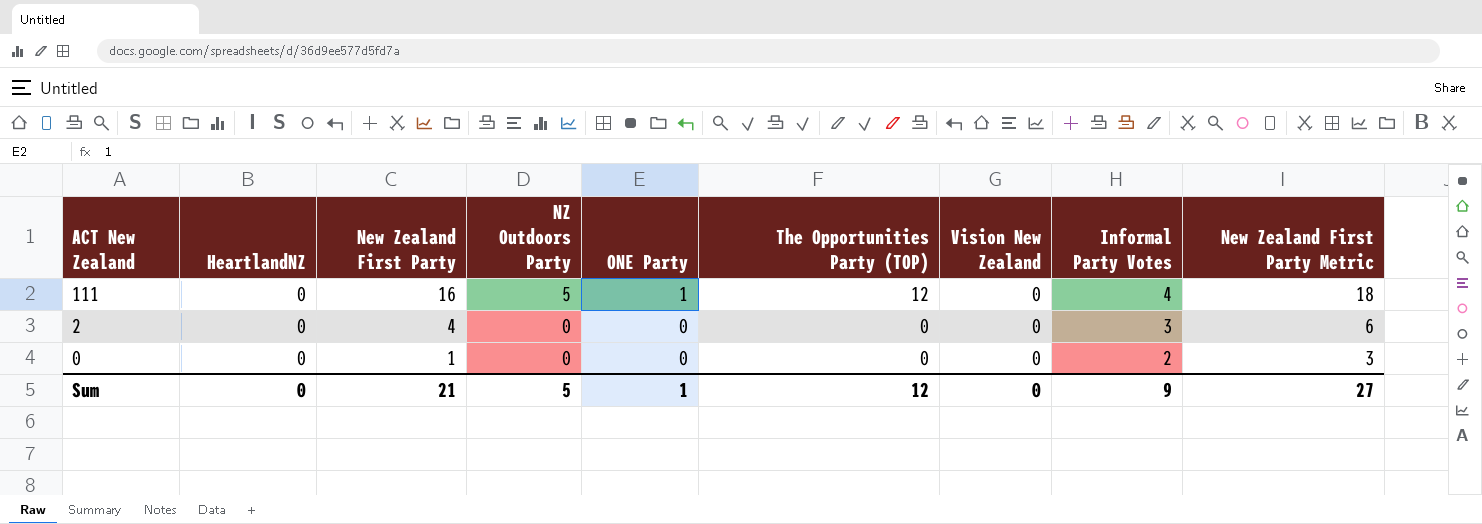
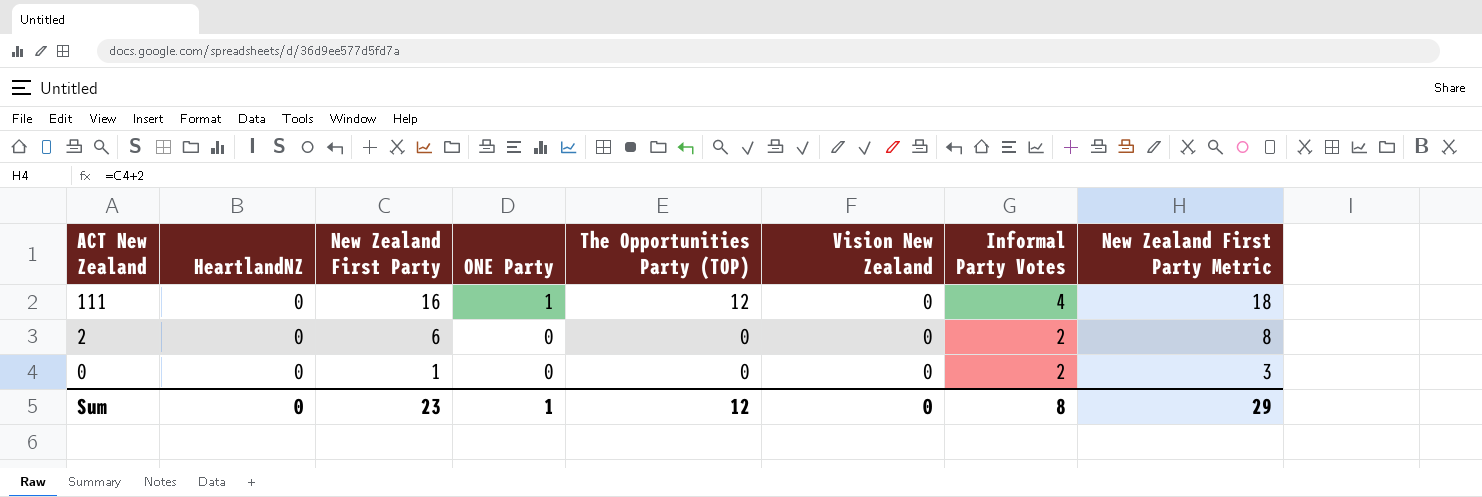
column NZ Outdoors Party | position: 4 -> none
2 | New Zealand First Party: 4 -> 6
2 | Informal Party Votes: 3 -> 2
2 | New Zealand First Party Metric: 6 -> 8
Sum | New Zealand First Party: 21 -> 23
Sum | Informal Party Votes: 9 -> 8
Sum | New Zealand First Party Metric: 27 -> 29

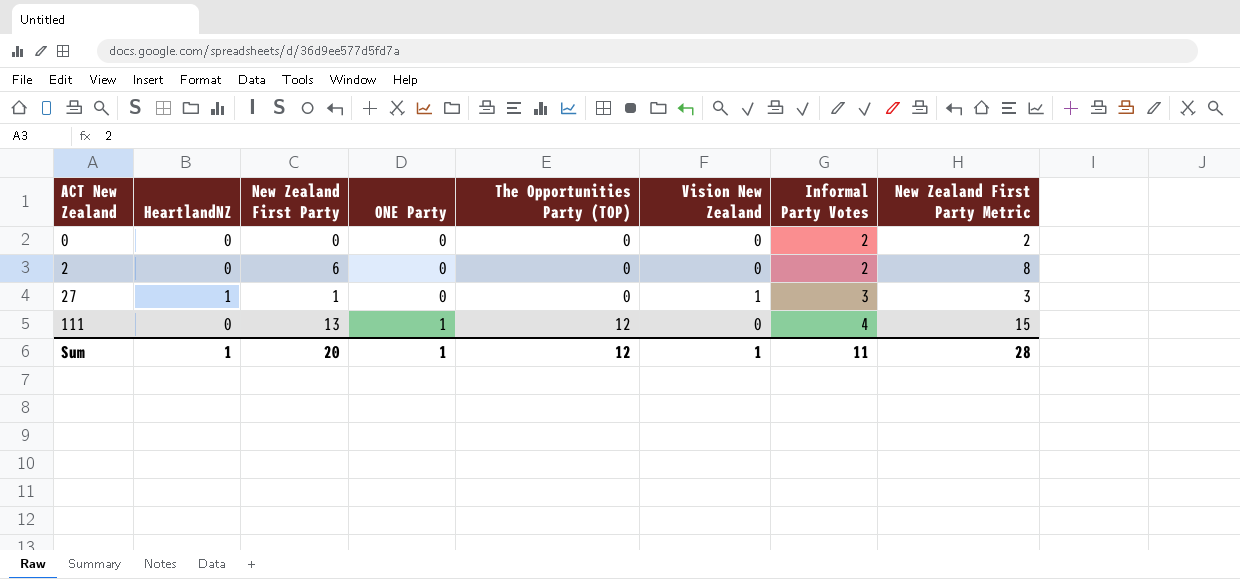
row order: ACT New Zealand descending -> ACT New Zealand ascending
0 | New Zealand First Party: 1 -> 0
0 | New Zealand First Party Metric: 3 -> 2
row 27: none -> 1 | 1 | 0 | 0 | 1 | 3 | 3
111 | New Zealand First Party: 16 -> 13
111 | New Zealand First Party Metric: 18 -> 15
Sum | HeartlandNZ: 0 -> 1
Sum | New Zealand First Party: 23 -> 20
Sum | Vision New Zealand: 0 -> 1
Sum | Informal Party Votes: 8 -> 11
Sum | New Zealand First Party Metric: 29 -> 28

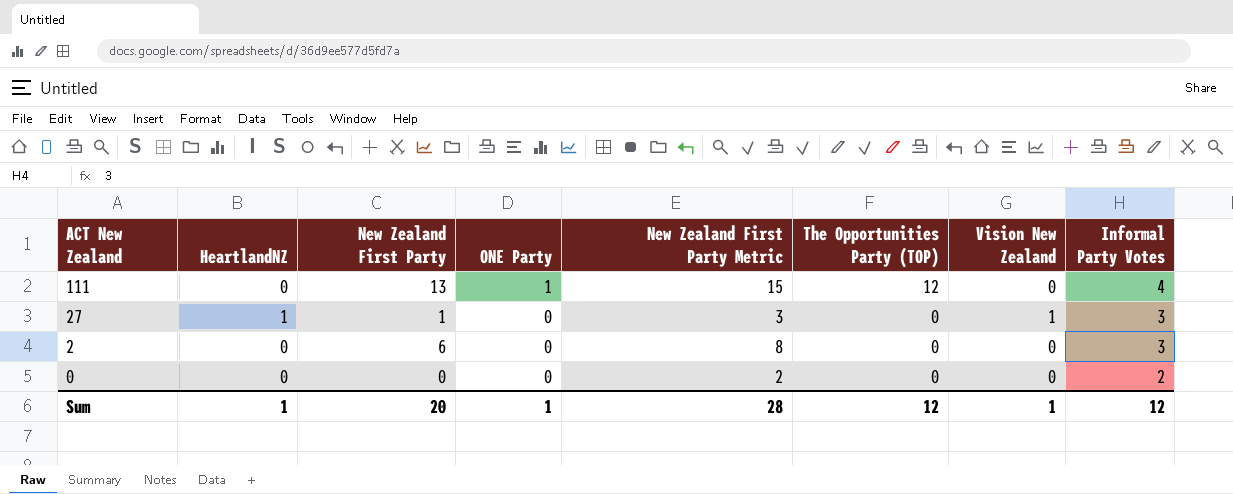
row order: ACT New Zealand ascending -> ACT New Zealand descending
column New Zealand First Party Metric | position: 8 -> 5
2 | Informal Party Votes: 2 -> 3
Sum | Informal Party Votes: 11 -> 12

